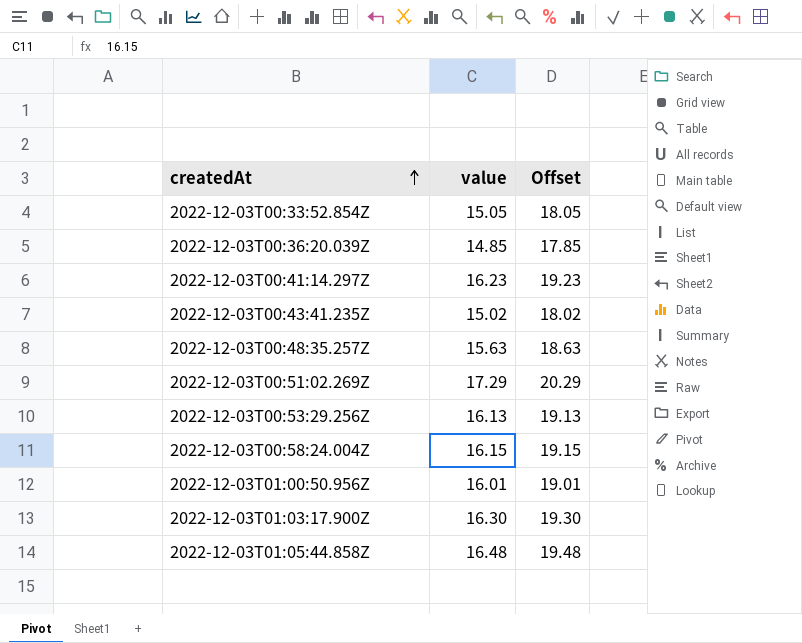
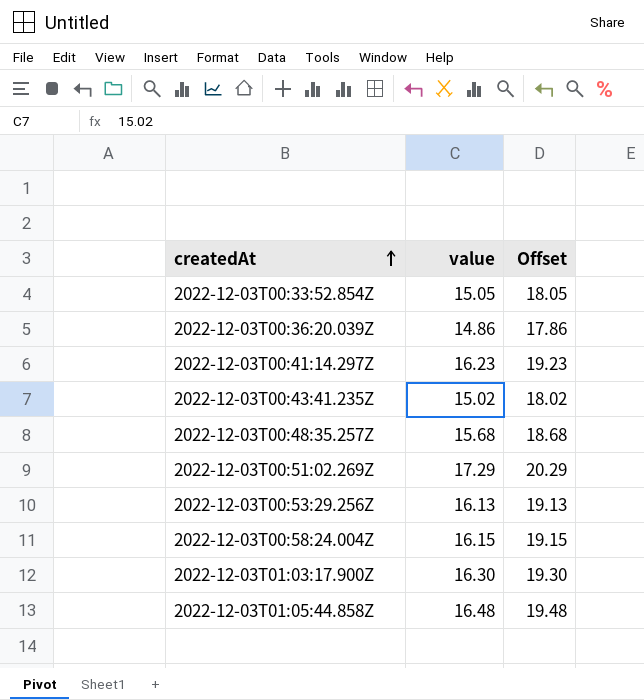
row 2022-12-03T01:00:50.956Z: 16.01 | 19.01 -> none
2022-12-03T00:36:20.039Z | value: 14.85 -> 14.86
2022-12-03T00:36:20.039Z | Offset: 17.85 -> 17.86
2022-12-03T00:48:35.257Z | value: 15.63 -> 15.68
2022-12-03T00:48:35.257Z | Offset: 18.63 -> 18.68

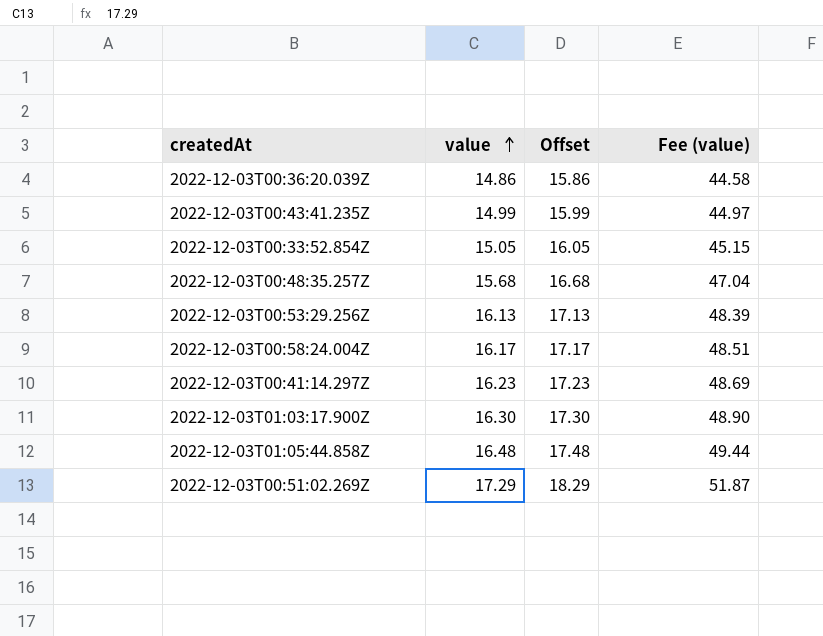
row order: createdAt ascending -> value ascending
column Offset | formula: [value] + 3 -> [value] + 1
column Fee (value) | formula: none -> [value] * 3
2022-12-03T00:43:41.235Z | value: 15.02 -> 14.99
2022-12-03T00:58:24.004Z | value: 16.15 -> 16.17

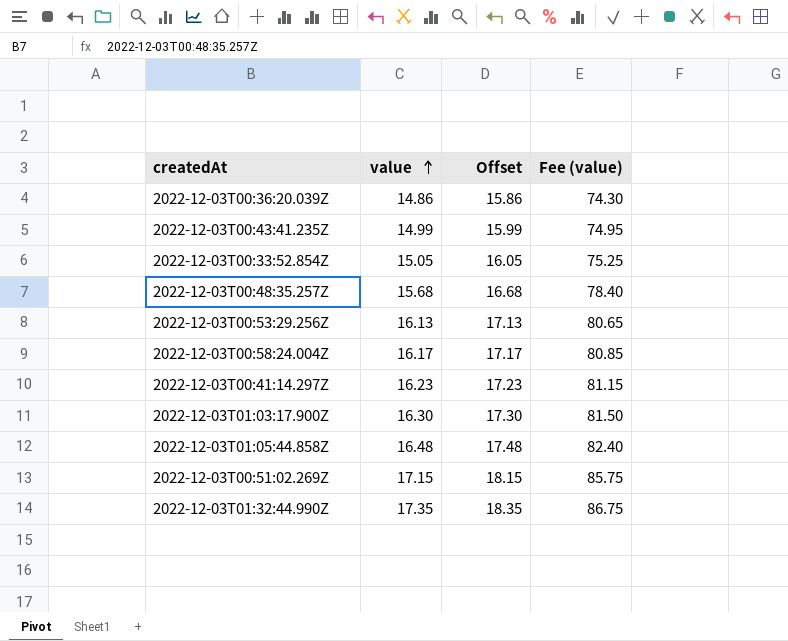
column Fee (value) | formula: [value] * 3 -> [value] * 5
2022-12-03T00:51:02.269Z | value: 17.29 -> 17.15
2022-12-03T00:51:02.269Z | Offset: 18.29 -> 18.15
row 2022-12-03T01:32:44.990Z: none -> 17.35 | 18.35 | 86.75

